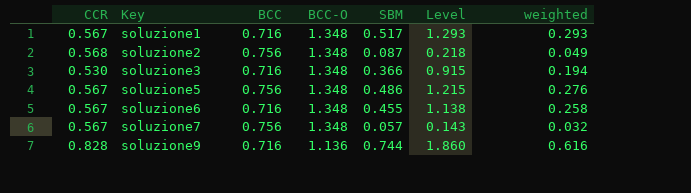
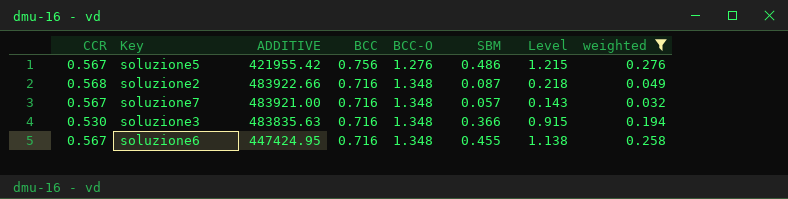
filter: none -> weighted <= 0.276
row order: Key ascending -> BCC descending
column ADDITIVE | position: none -> 3
soluzione5 | BCC-O: 1.348 -> 1.276
soluzione2 | BCC: 0.756 -> 0.716
soluzione7 | BCC: 0.756 -> 0.716

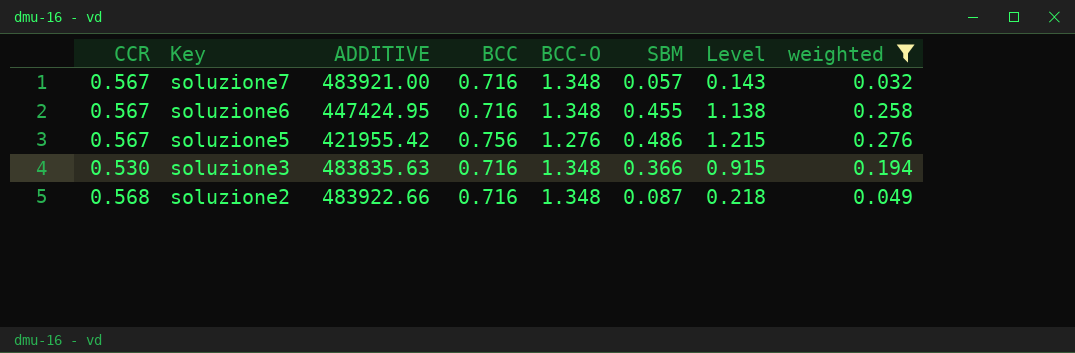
row order: BCC descending -> Key descending

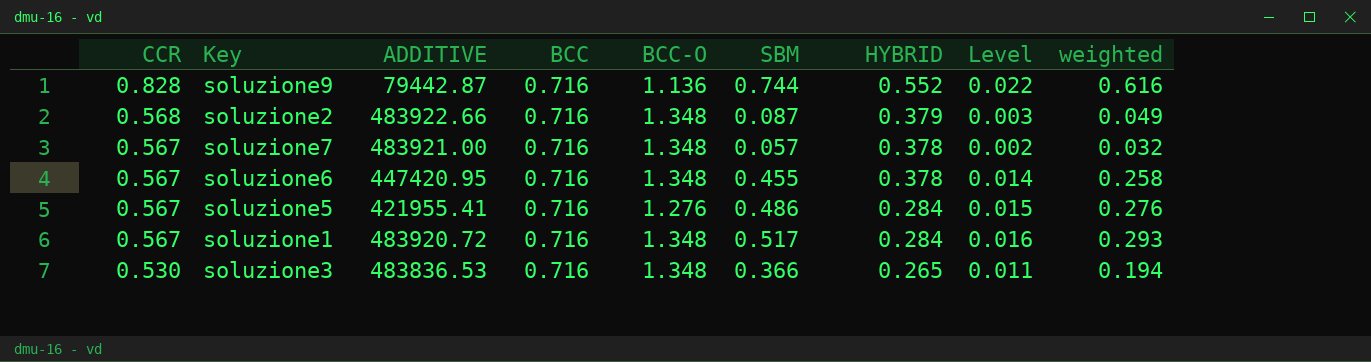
filter: weighted <= 0.276 -> none
row order: Key descending -> CCR descending
column HYBRID | position: none -> 7
column Level | formula: [SBM] * 2.5 -> [SBM] * 0.03
soluzione6 | ADDITIVE: 447424.95 -> 447420.95
soluzione5 | ADDITIVE: 421955.42 -> 421955.41
soluzione5 | BCC: 0.756 -> 0.716
soluzione3 | ADDITIVE: 483835.63 -> 483836.53

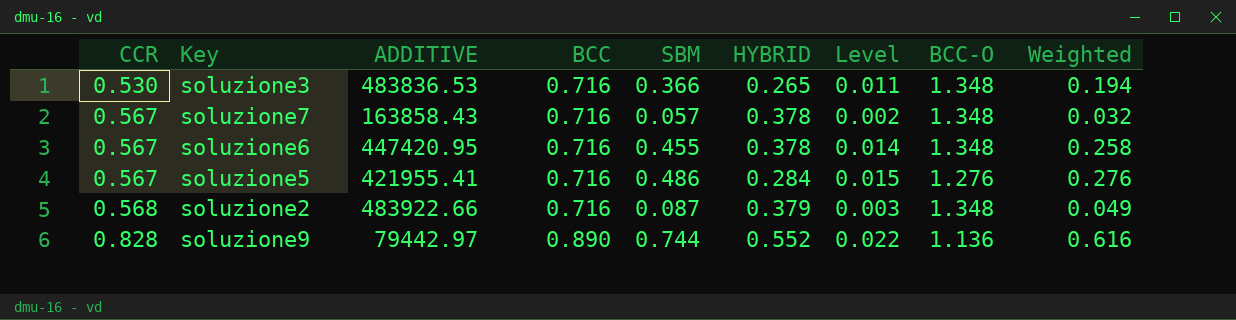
row order: CCR descending -> CCR ascending
column BCC-O | position: 5 -> 8
column name: weighted -> Weighted
row soluzione1: 0.567 | 483920.72 | 0.716 | 1.348 | 0.517 | 0.284 | 0.016 | 0.293 -> none
soluzione7 | ADDITIVE: 483921.00 -> 163858.43
soluzione9 | ADDITIVE: 79442.87 -> 79442.97
soluzione9 | BCC: 0.716 -> 0.890

